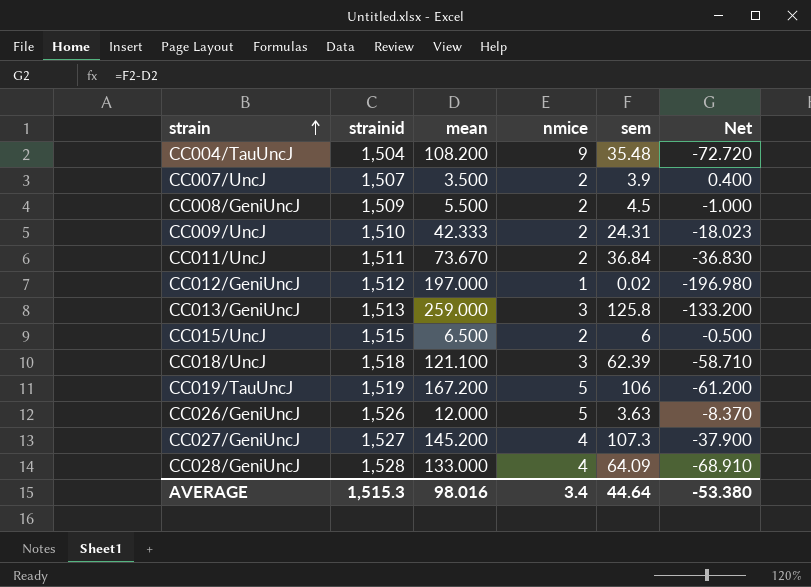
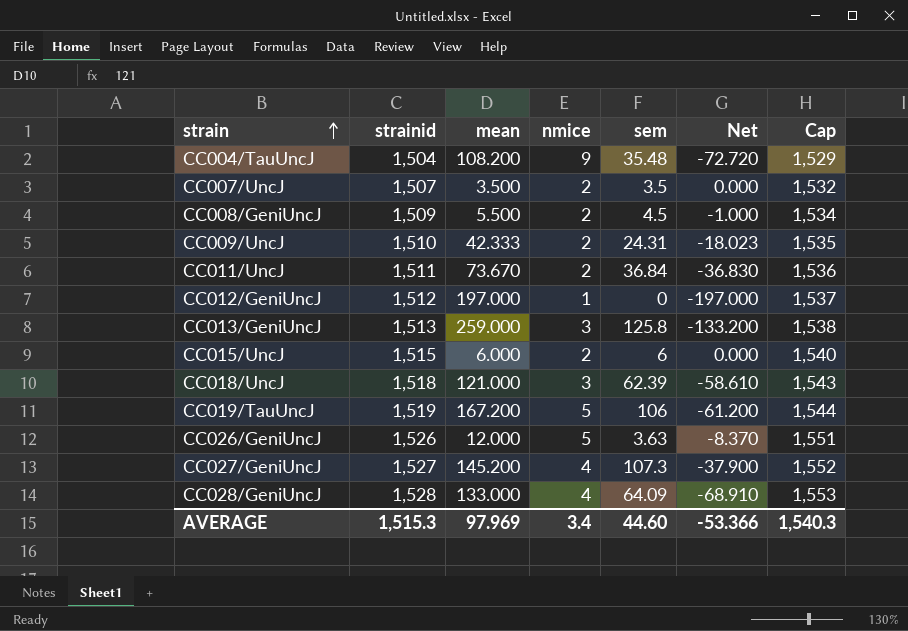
column Cap | formula: none -> [strainid] + 25
CC007/UncJ | sem: 3.9 -> 3.5
CC007/UncJ | Net: 0.400 -> 0.000
CC012/GeniUncJ | sem: 0.02 -> 0
CC012/GeniUncJ | Net: -196.980 -> -197.000
CC015/UncJ | mean: 6.500 -> 6.000
CC015/UncJ | Net: -0.500 -> 0.000
CC018/UncJ | mean: 121.100 -> 121.000
CC018/UncJ | Net: -58.710 -> -58.610
AVERAGE | mean: 98.016 -> 97.969
AVERAGE | sem: 44.64 -> 44.60
AVERAGE | Net: -53.380 -> -53.366

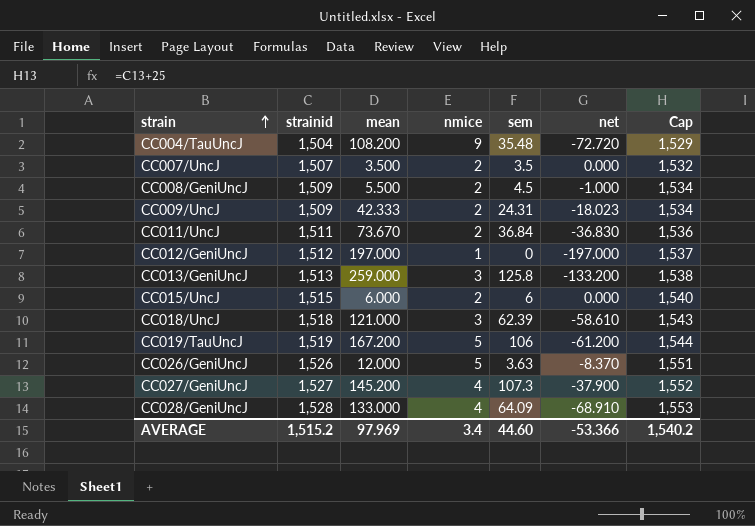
column name: Net -> net
CC009/UncJ | strainid: 1,510 -> 1,509
CC009/UncJ | Cap: 1,535 -> 1,534
AVERAGE | strainid: 1,515.3 -> 1,515.2
AVERAGE | Cap: 1,540.3 -> 1,540.2

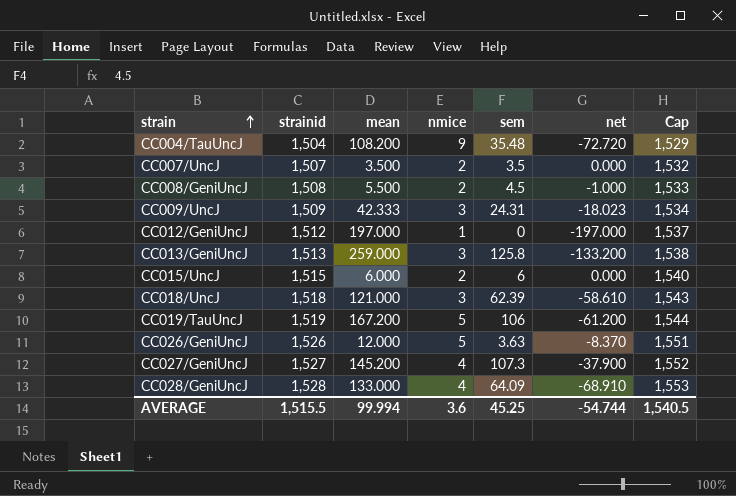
row CC011/UncJ: 1,511 | 73.670 | 2 | 36.84 | -36.830 | 1,536 -> none
CC008/GeniUncJ | strainid: 1,509 -> 1,508
CC008/GeniUncJ | Cap: 1,534 -> 1,533
CC009/UncJ | nmice: 2 -> 3
AVERAGE | strainid: 1,515.2 -> 1,515.5
AVERAGE | mean: 97.969 -> 99.994
AVERAGE | nmice: 3.4 -> 3.6
AVERAGE | sem: 44.60 -> 45.25
AVERAGE | net: -53.366 -> -54.744
AVERAGE | Cap: 1,540.2 -> 1,540.5

